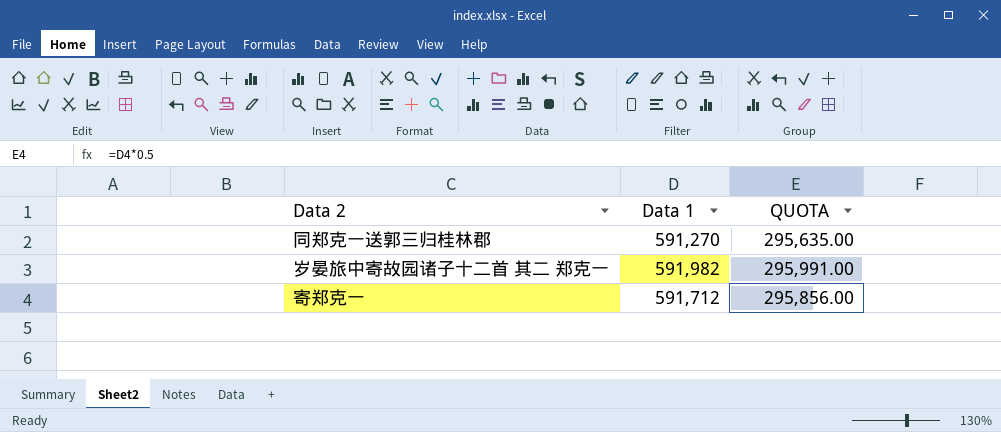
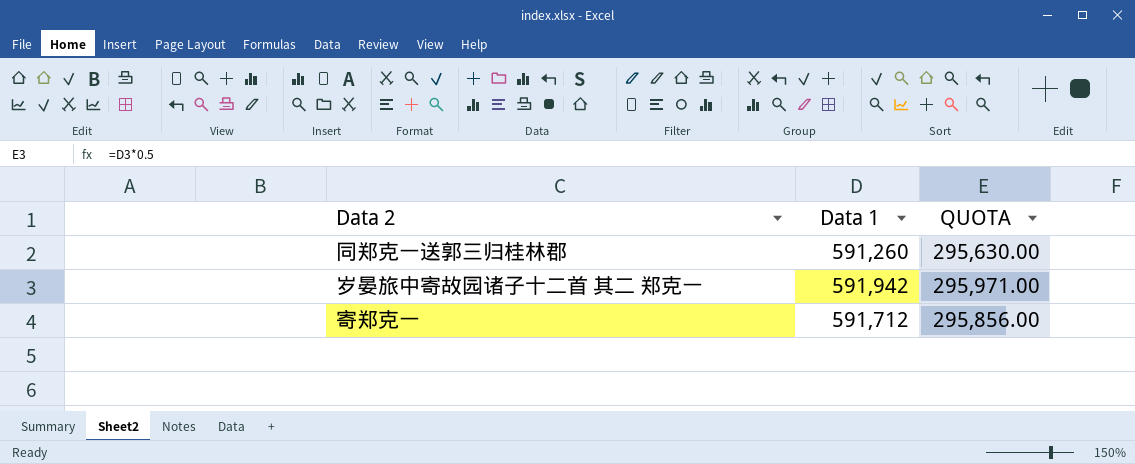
同郑克一送郭三归桂林郡 | Data 1: 591,270 -> 591,260
同郑克一送郭三归桂林郡 | QUOTA: 295,635.00 -> 295,630.00
岁晏旅中寄故园诸子十二首 其二 郑克一 | Data 1: 591,982 -> 591,942
岁晏旅中寄故园诸子十二首 其二 郑克一 | QUOTA: 295,991.00 -> 295,971.00

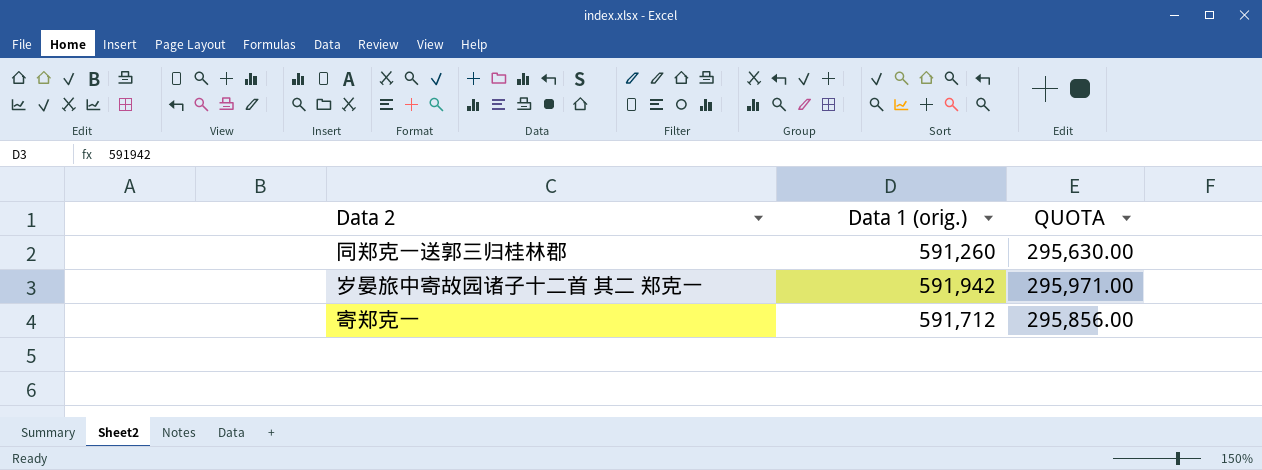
column name: Data 1 -> Data 1 (orig.)

